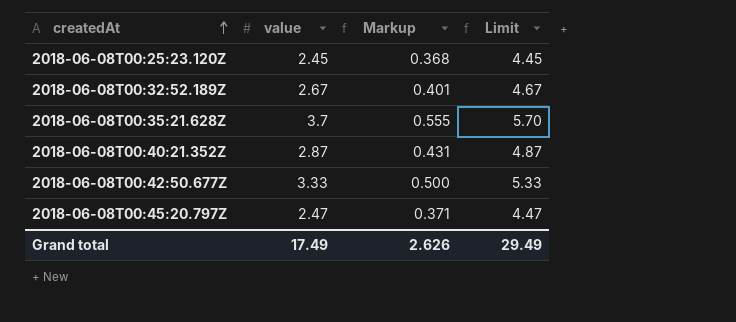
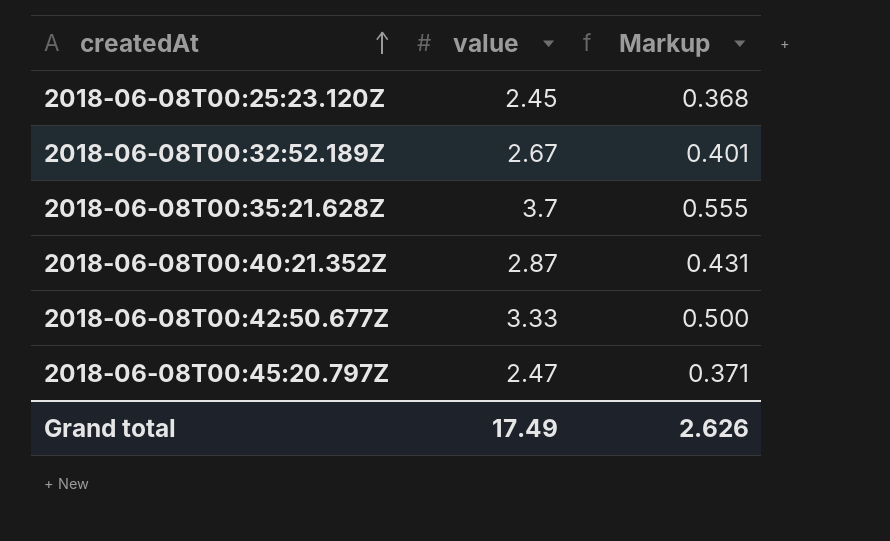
column Limit | formula: [value] + 2 -> none

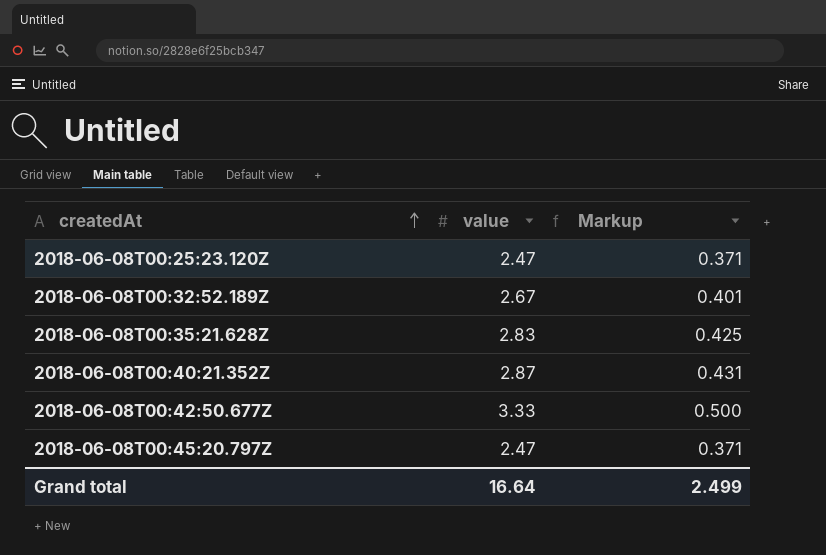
2018-06-08T00:25:23.120Z | value: 2.45 -> 2.47
2018-06-08T00:25:23.120Z | Markup: 0.368 -> 0.371
2018-06-08T00:35:21.628Z | value: 3.7 -> 2.83
2018-06-08T00:35:21.628Z | Markup: 0.555 -> 0.425
Grand total | value: 17.49 -> 16.64
Grand total | Markup: 2.626 -> 2.499

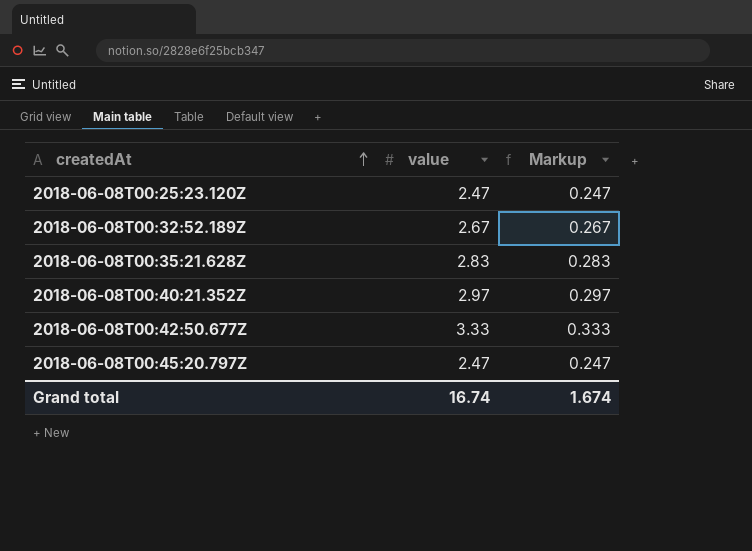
column Markup | formula: [value] * 0.15 -> [value] * 0.1
2018-06-08T00:40:21.352Z | value: 2.87 -> 2.97
Grand total | value: 16.64 -> 16.74
Grand total | Markup: 2.499 -> 1.674

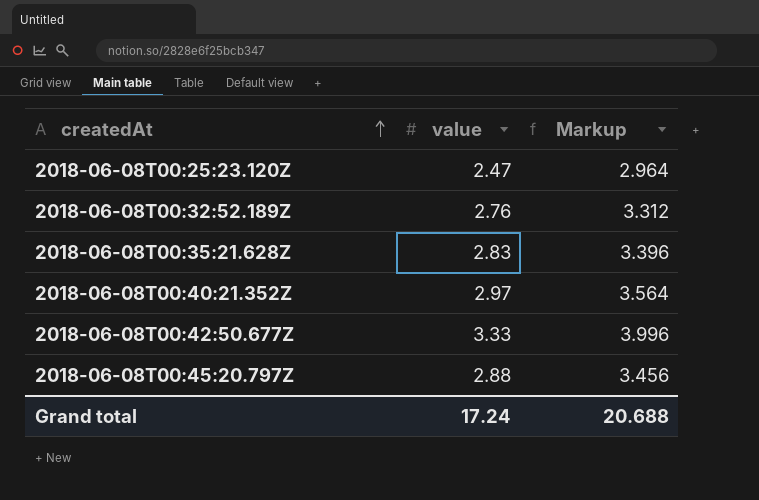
column Markup | formula: [value] * 0.1 -> [value] * 1.2
2018-06-08T00:32:52.189Z | value: 2.67 -> 2.76
2018-06-08T00:45:20.797Z | value: 2.47 -> 2.88
Grand total | value: 16.74 -> 17.24
Grand total | Markup: 1.674 -> 20.688

